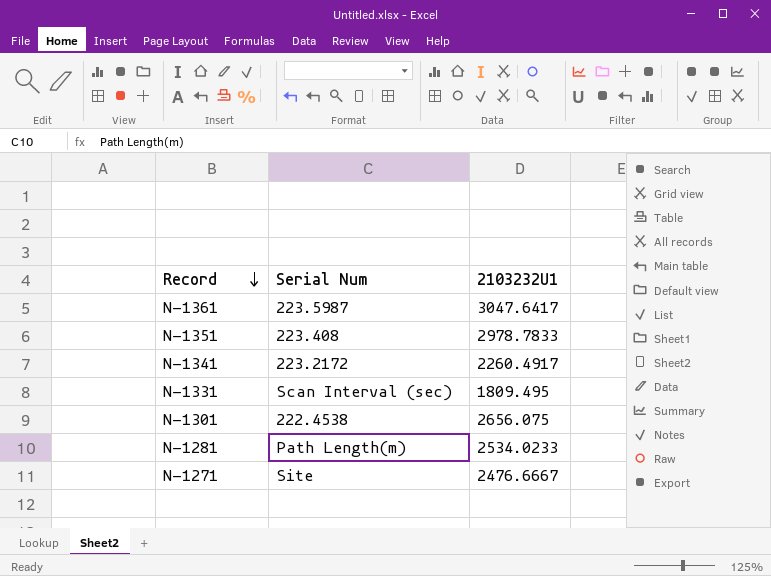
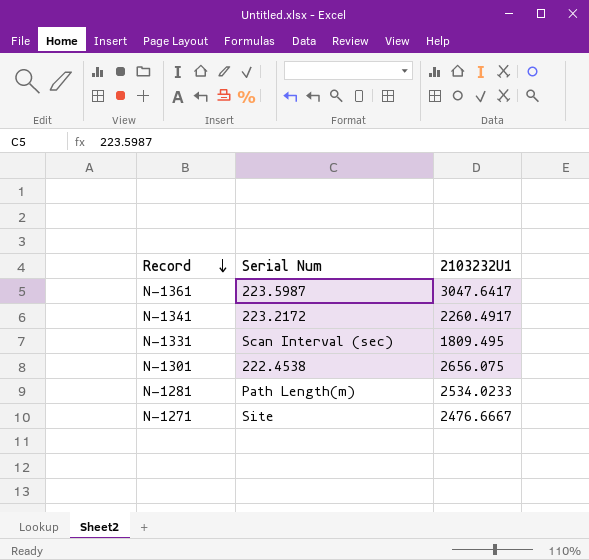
row N-1351: 223.408 | 2978.7833 -> none

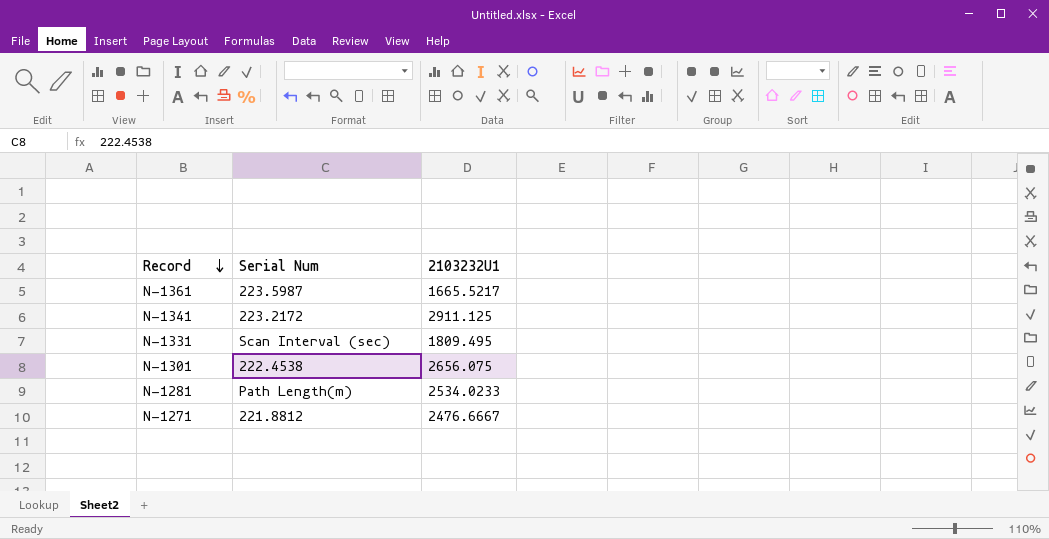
N-1361 | 2103232U1: 3047.6417 -> 1665.5217
N-1341 | 2103232U1: 2260.4917 -> 2911.125
N-1271 | Serial Num: Site -> 221.8812

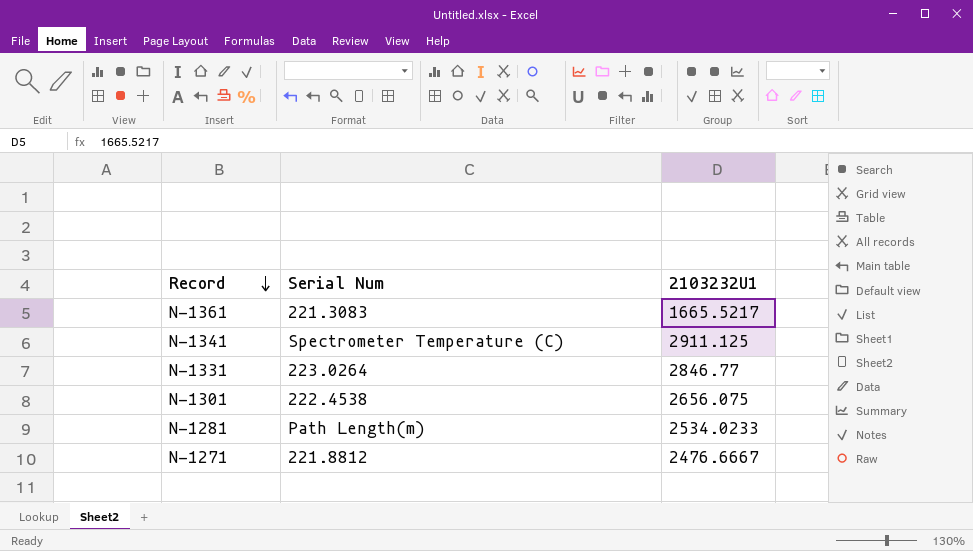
N-1361 | Serial Num: 223.5987 -> 221.3083
N-1341 | Serial Num: 223.2172 -> Spectrometer Temperature (C)
N-1331 | Serial Num: Scan Interval (sec) -> 223.0264
N-1331 | 2103232U1: 1809.495 -> 2846.77

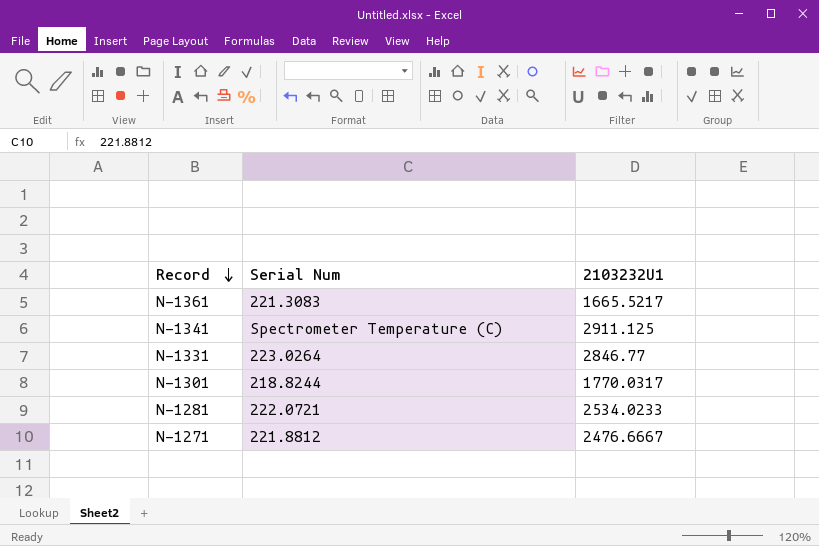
N-1301 | Serial Num: 222.4538 -> 218.8244
N-1301 | 2103232U1: 2656.075 -> 1770.0317
N-1281 | Serial Num: Path Length(m) -> 222.0721

